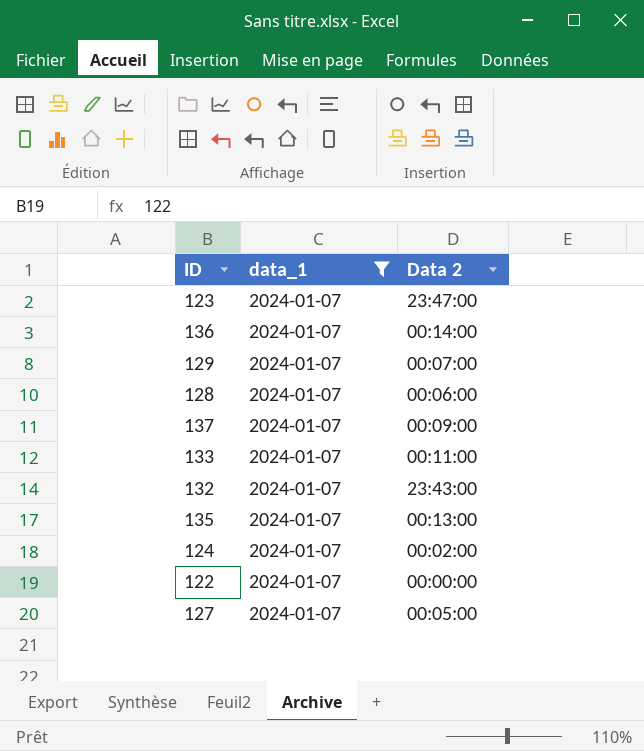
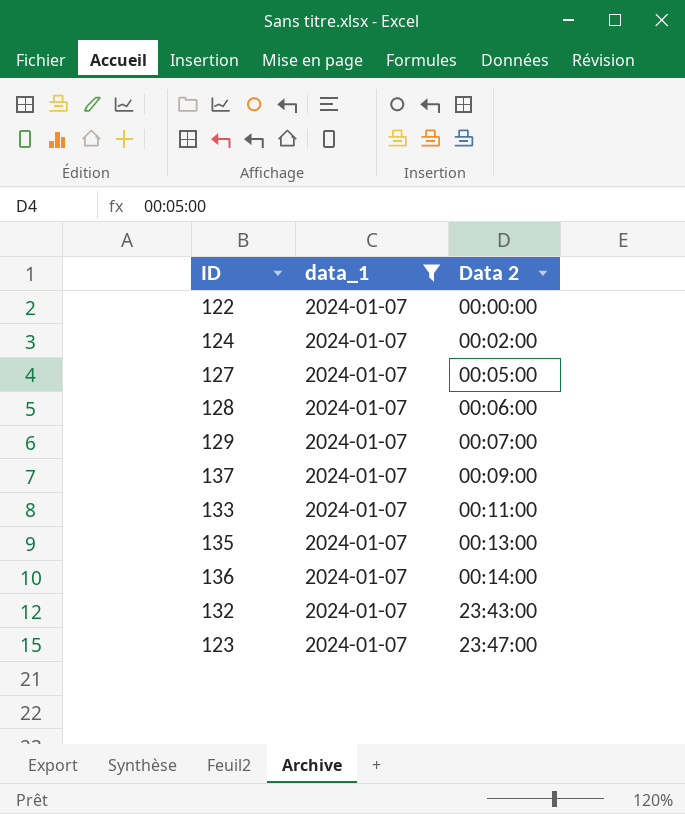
row order: none -> Data 2 ascending

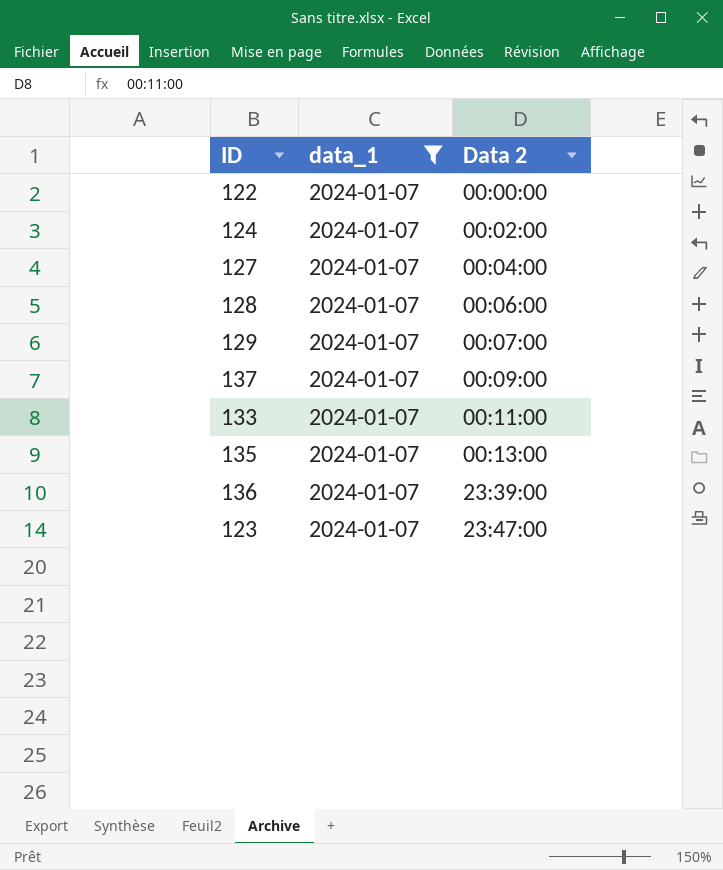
row 132: 2024-01-07 | 23:43:00 -> none
127 | Data 2: 00:05:00 -> 00:04:00
136 | Data 2: 00:14:00 -> 23:39:00

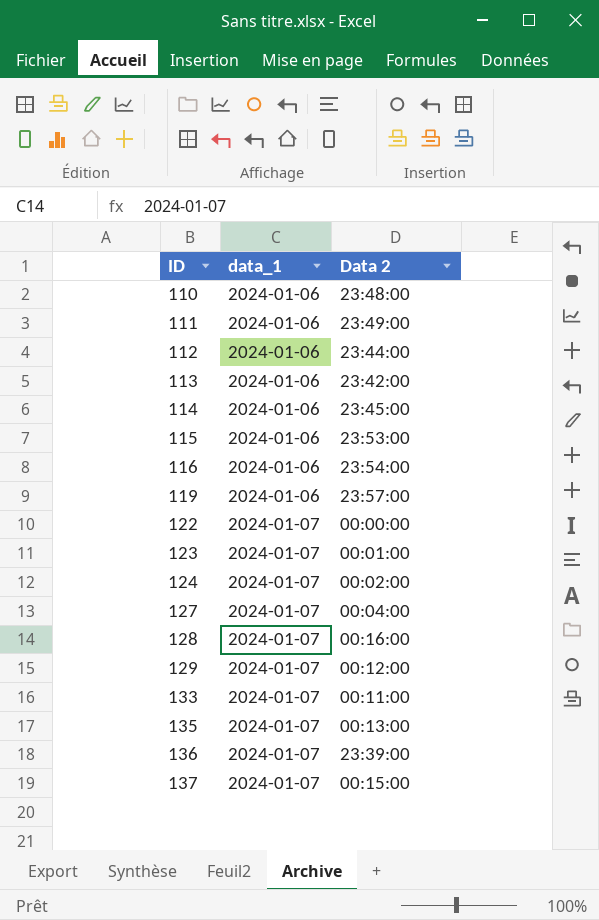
filter: data_1 = 2024-01-07 -> none
row order: Data 2 ascending -> ID ascending
123 | Data 2: 23:47:00 -> 00:01:00
128 | Data 2: 00:06:00 -> 00:16:00
129 | Data 2: 00:07:00 -> 00:12:00
137 | Data 2: 00:09:00 -> 00:15:00

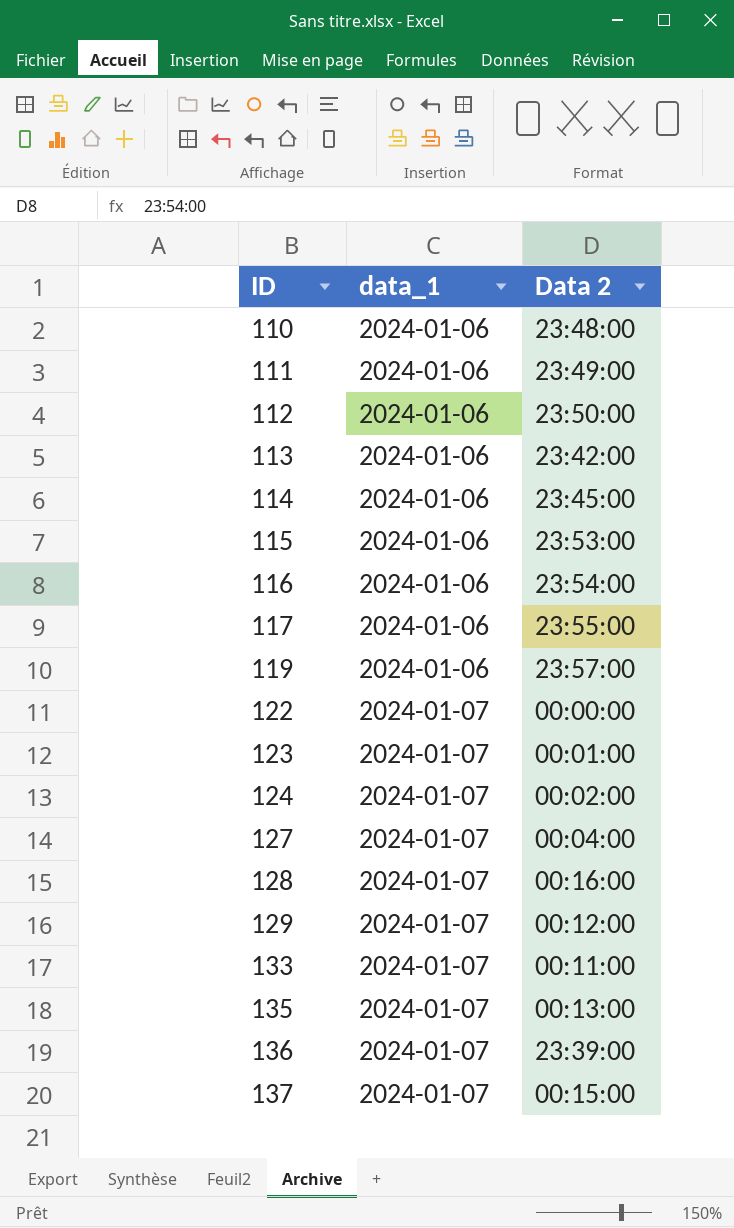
112 | Data 2: 23:44:00 -> 23:50:00
row 117: none -> 2024-01-06 | 23:55:00

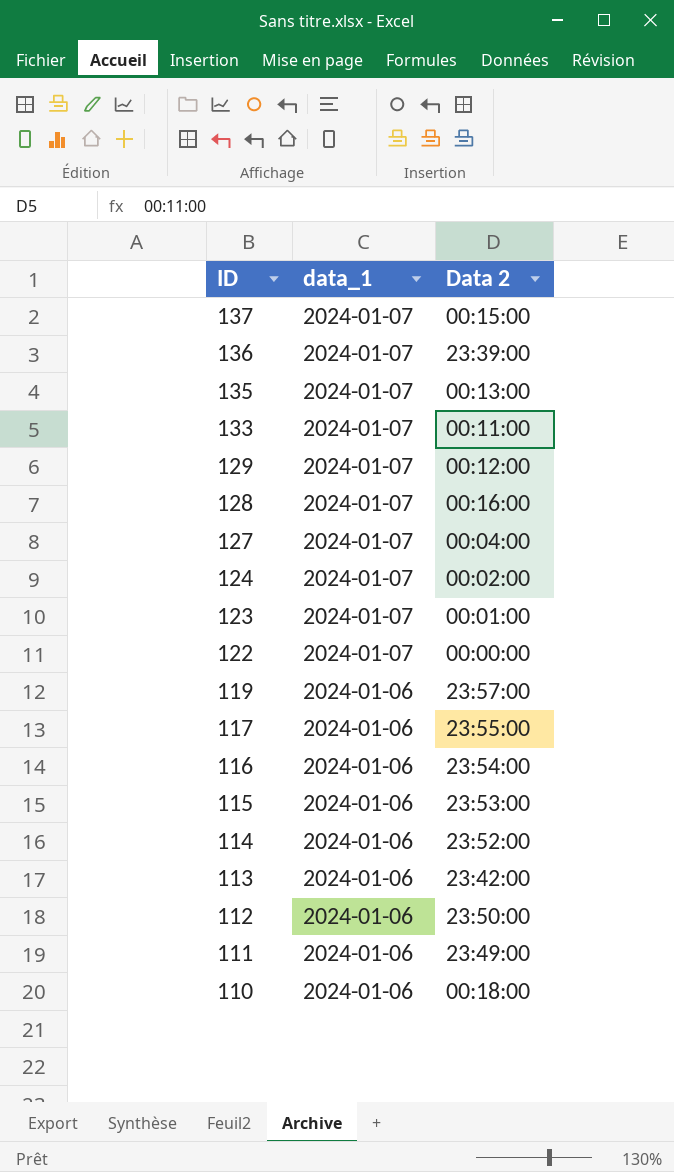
row order: ID ascending -> ID descending
114 | Data 2: 23:45:00 -> 23:52:00
110 | Data 2: 23:48:00 -> 00:18:00

